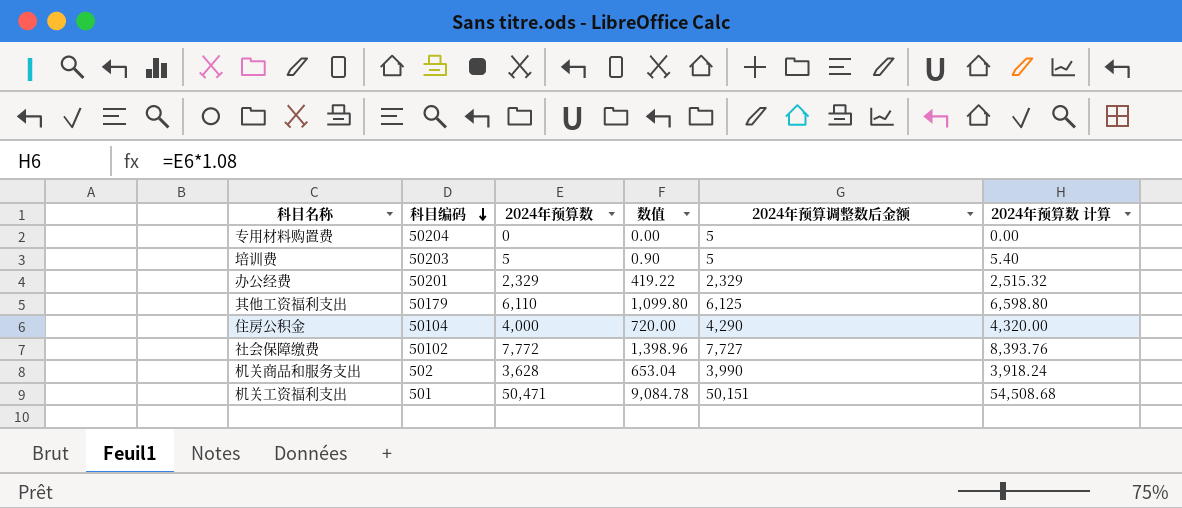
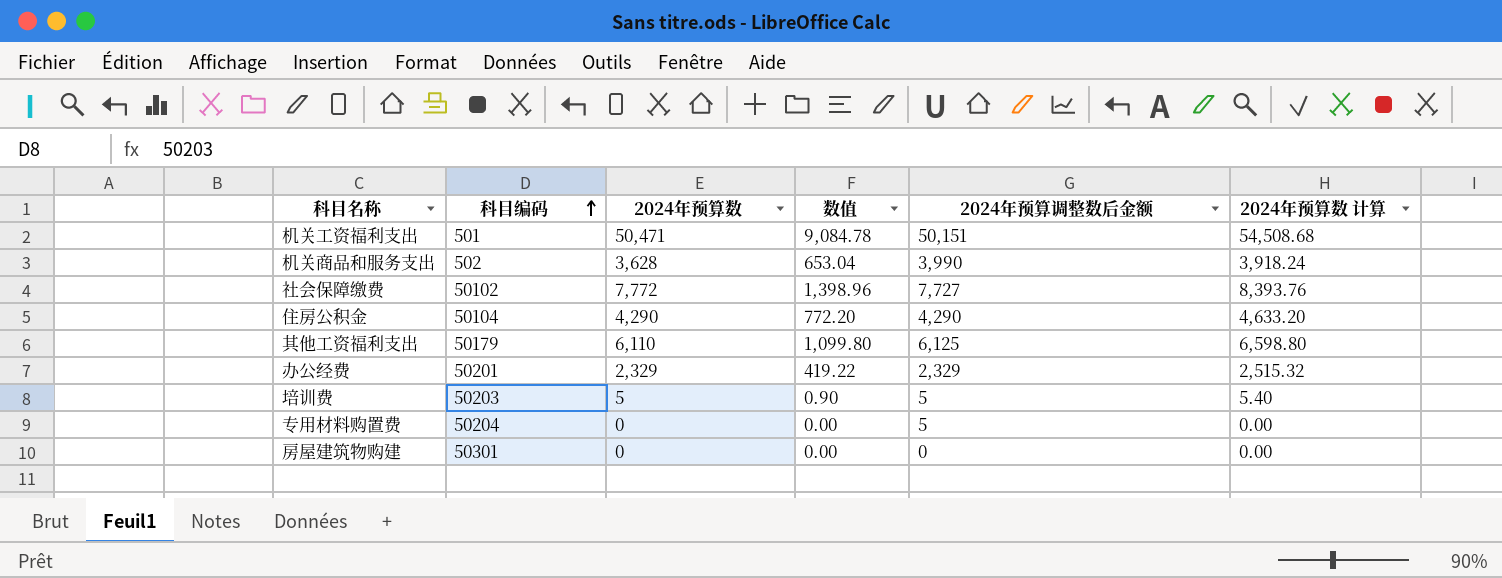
row order: 科目编码 descending -> 科目编码 ascending
住房公积金 | 2024年预算数: 4,000 -> 4,290
住房公积金 | 数值: 720.00 -> 772.20
住房公积金 | 2024年预算数 计算: 4,320.00 -> 4,633.20
row 房屋建筑物购建: none -> 50301 | 0 | 0.00 | 0 | 0.00

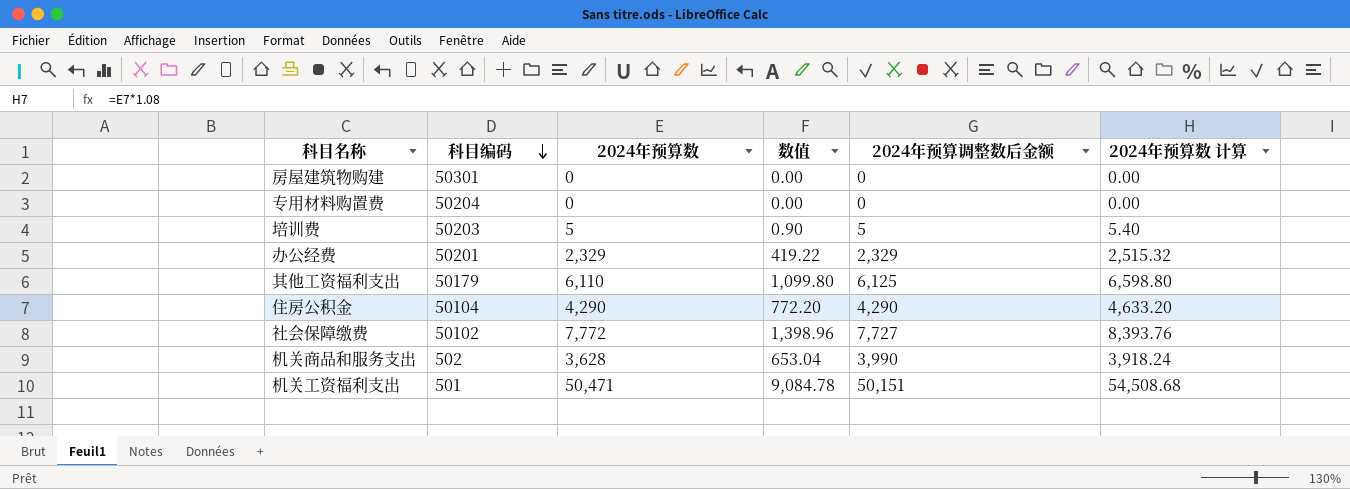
row order: 科目编码 ascending -> 科目编码 descending
专用材料购置费 | 2024年预算调整数后金额: 5 -> 0

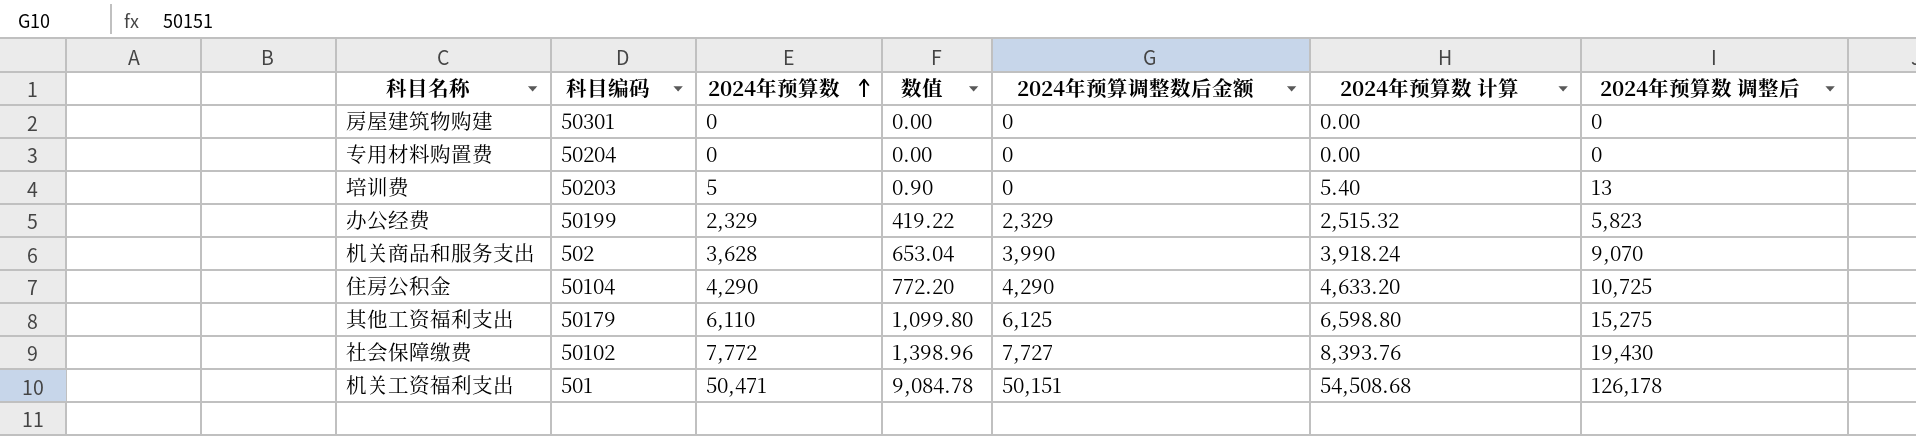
row order: 科目编码 descending -> 2024年预算数 ascending
column 2024年预算数 调整后 | formula: none -> [2024年预算数] * 2.5
培训费 | 2024年预算调整数后金额: 5 -> 0
办公经费 | 科目编码: 50201 -> 50199

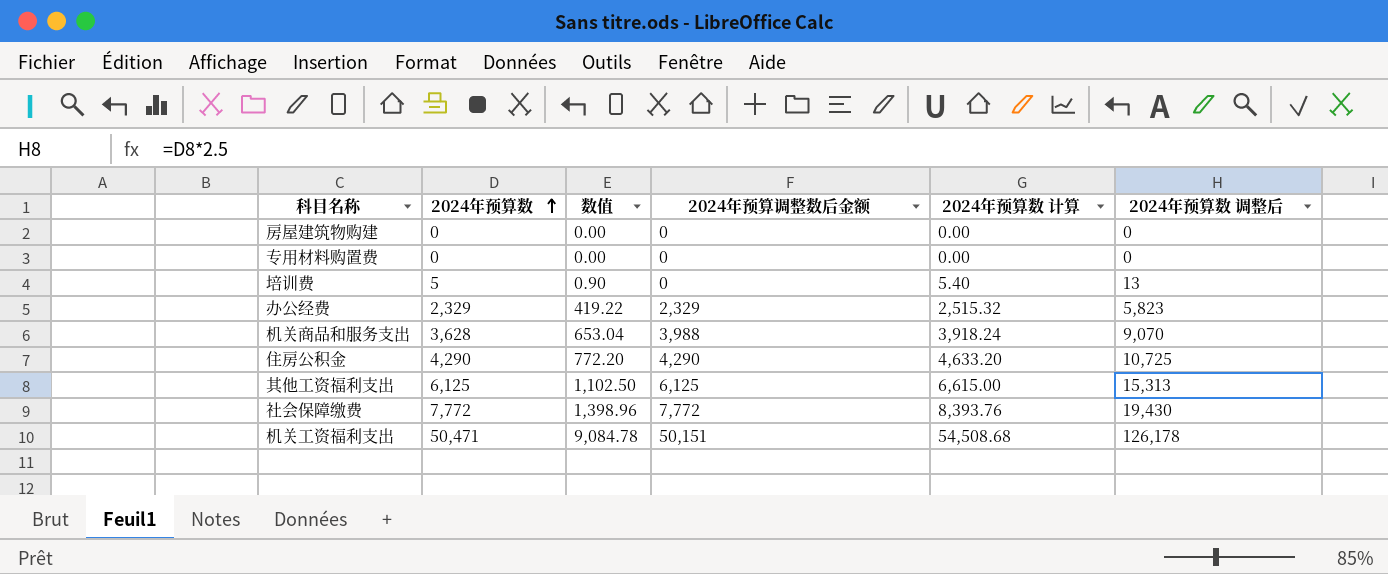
column 科目编码 | position: 2 -> none
机关商品和服务支出 | 2024年预算调整数后金额: 3,990 -> 3,988
其他工资福利支出 | 2024年预算数: 6,110 -> 6,125
其他工资福利支出 | 数值: 1,099.80 -> 1,102.50
其他工资福利支出 | 2024年预算数 计算: 6,598.80 -> 6,615.00
其他工资福利支出 | 2024年预算数 调整后: 15,275 -> 15,313
社会保障缴费 | 2024年预算调整数后金额: 7,727 -> 7,772

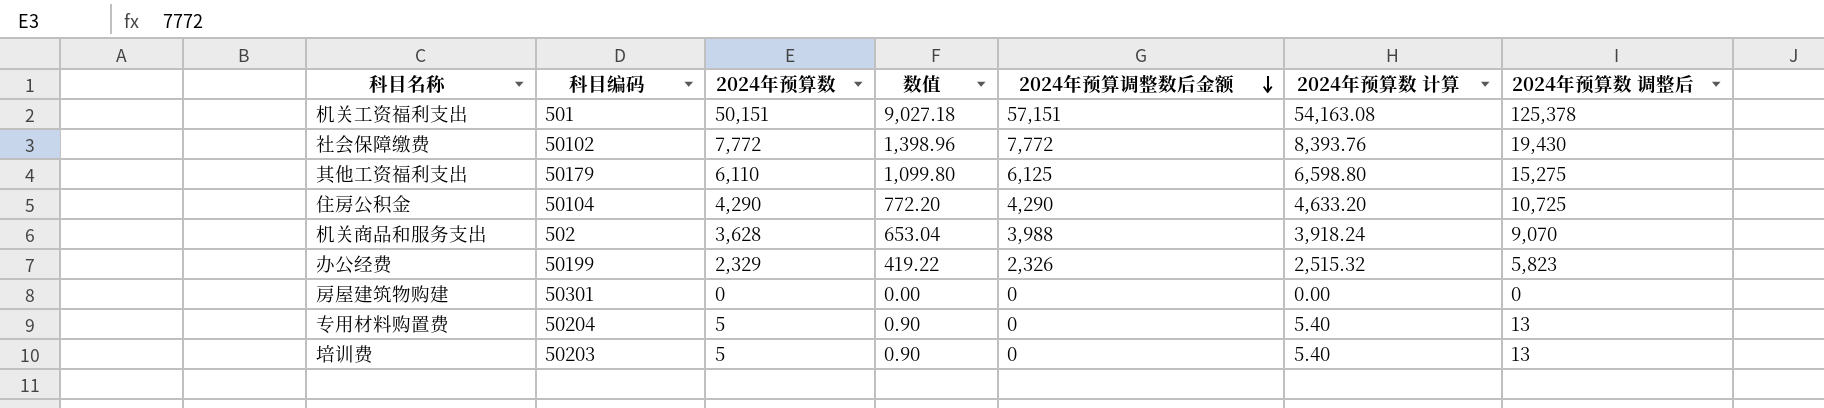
row order: 2024年预算数 ascending -> 2024年预算调整数后金额 descending
column 科目编码 | position: none -> 2
机关工资福利支出 | 2024年预算数: 50,471 -> 50,151
机关工资福利支出 | 数值: 9,084.78 -> 9,027.18
机关工资福利支出 | 2024年预算调整数后金额: 50,151 -> 57,151
机关工资福利支出 | 2024年预算数 计算: 54,508.68 -> 54,163.08
机关工资福利支出 | 2024年预算数 调整后: 126,178 -> 125,378
其他工资福利支出 | 2024年预算数: 6,125 -> 6,110
其他工资福利支出 | 数值: 1,102.50 -> 1,099.80
其他工资福利支出 | 2024年预算数 计算: 6,615.00 -> 6,598.80
其他工资福利支出 | 2024年预算数 调整后: 15,313 -> 15,275
办公经费 | 2024年预算调整数后金额: 2,329 -> 2,326
专用材料购置费 | 2024年预算数: 0 -> 5
专用材料购置费 | 数值: 0.00 -> 0.90
专用材料购置费 | 2024年预算数 计算: 0.00 -> 5.40
专用材料购置费 | 2024年预算数 调整后: 0 -> 13

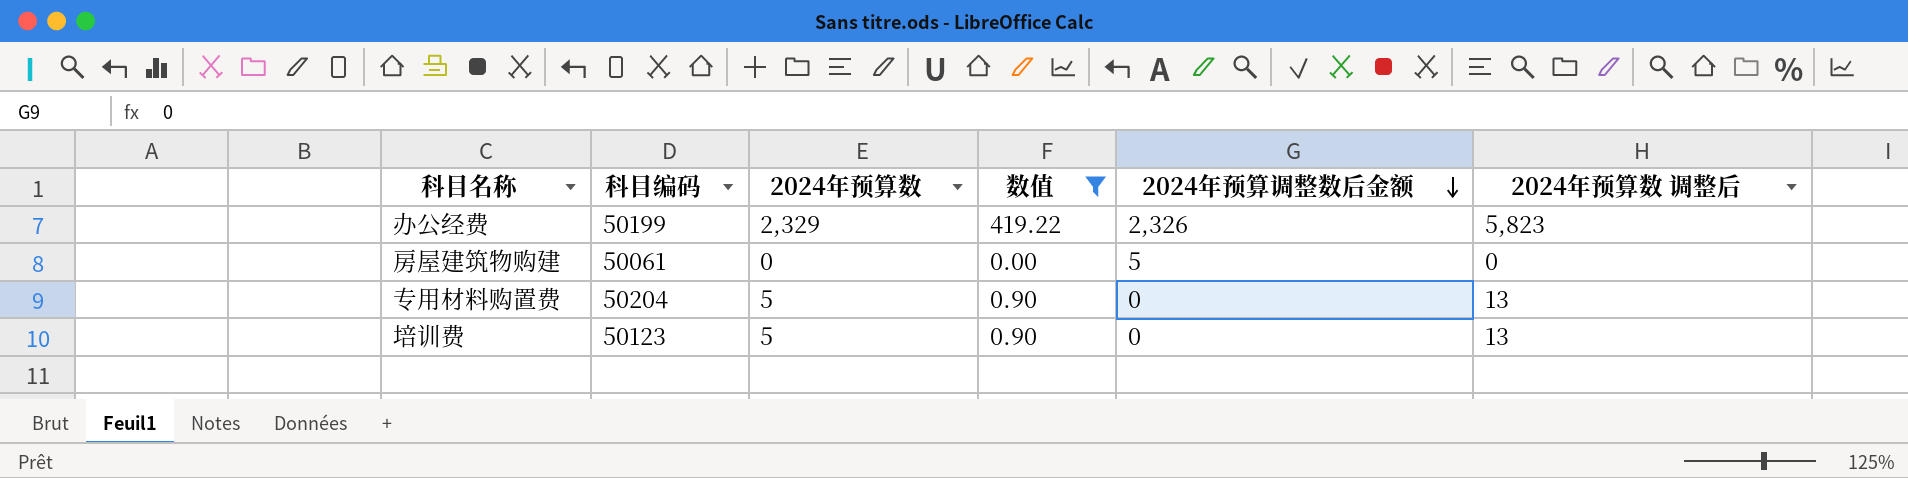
filter: none -> 数值 <= 419.22
column 2024年预算数 计算 | formula: [2024年预算数] * 1.08 -> none
房屋建筑物购建 | 科目编码: 50301 -> 50061
房屋建筑物购建 | 2024年预算调整数后金额: 0 -> 5
培训费 | 科目编码: 50203 -> 50123

